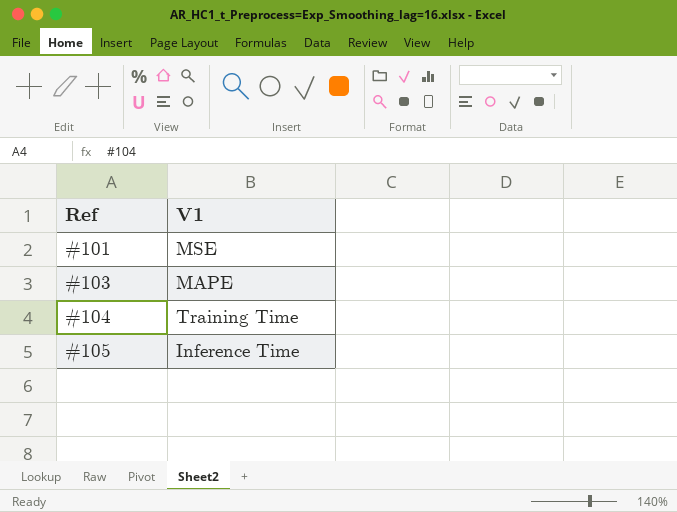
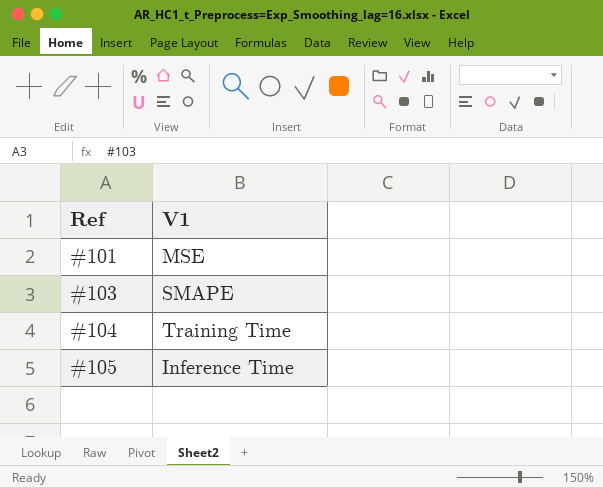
#103 | V1: MAPE -> SMAPE

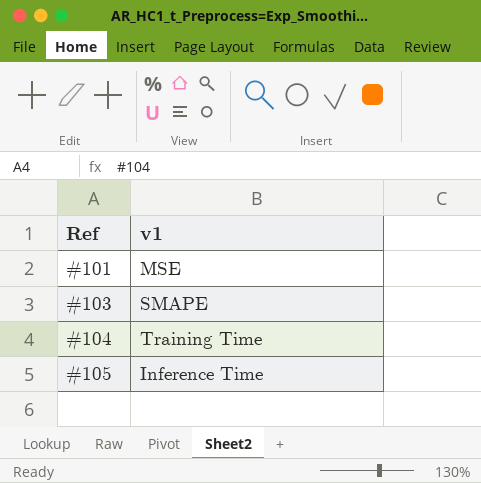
column name: V1 -> v1

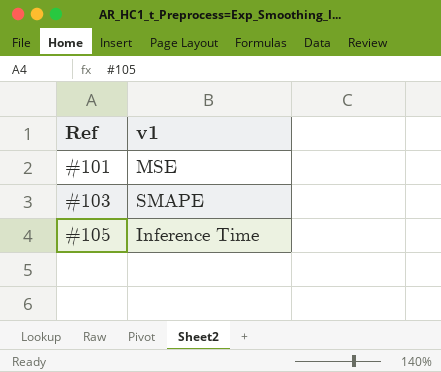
row #104: Training Time -> none

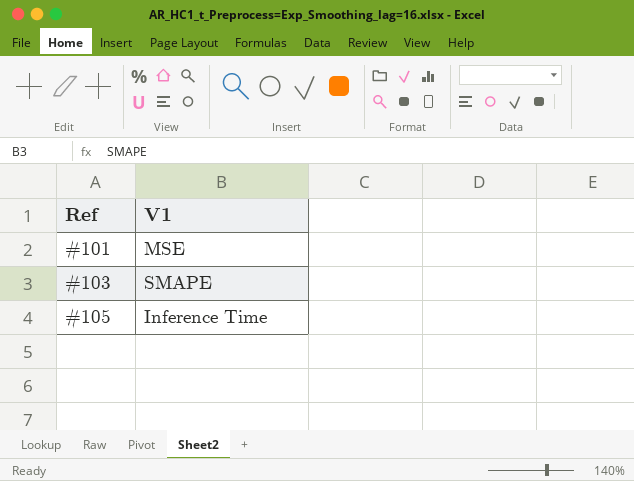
column name: v1 -> V1

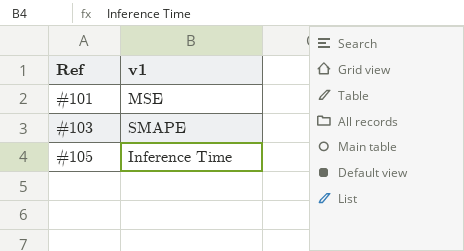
column name: V1 -> v1

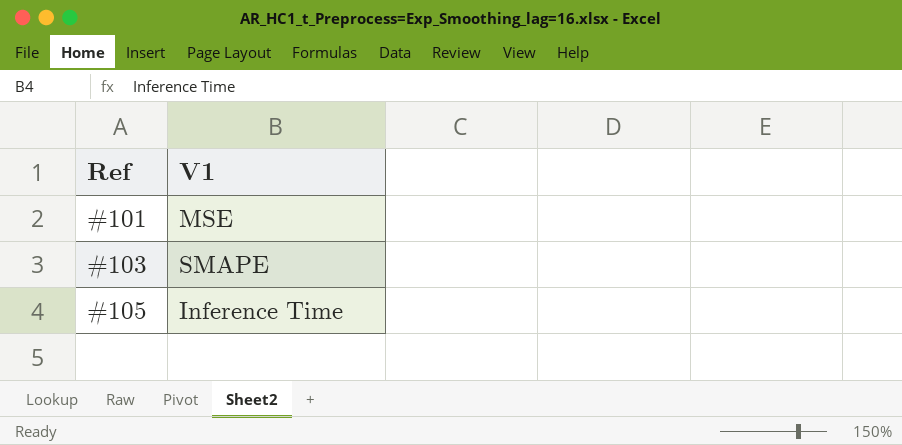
column name: v1 -> V1

